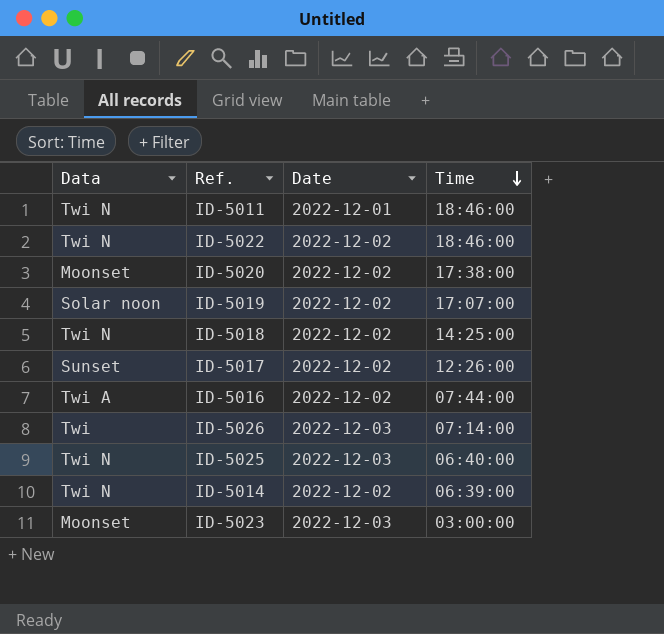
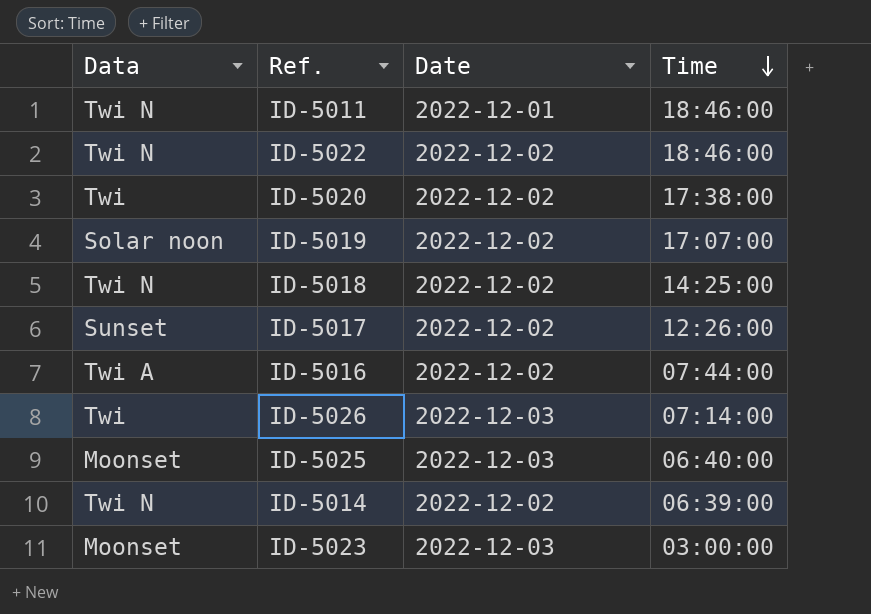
ID-5020 | Data: Moonset -> Twi
ID-5025 | Data: Twi N -> Moonset

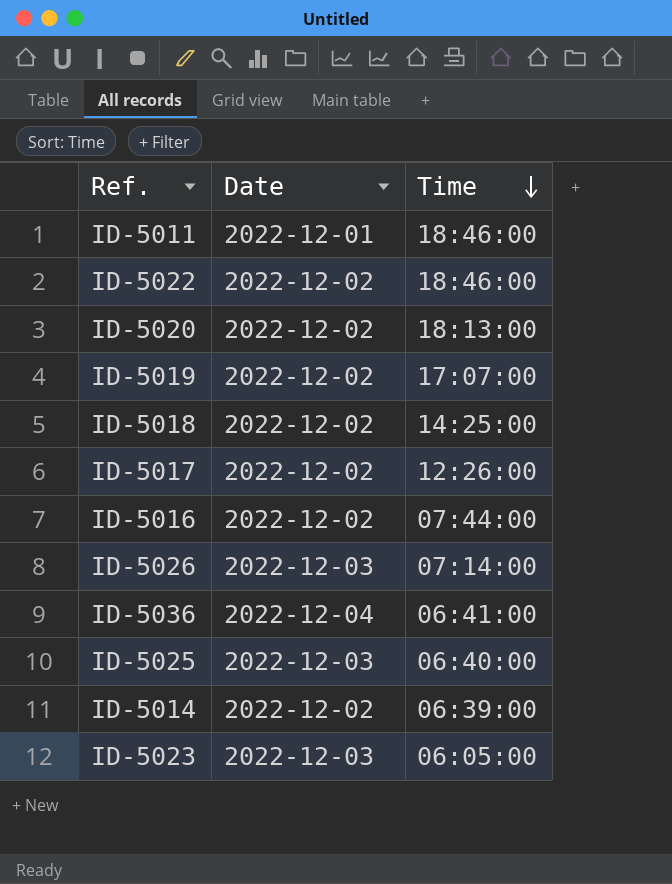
column Data | position: 1 -> none
ID-5020 | Time: 17:38:00 -> 18:13:00
row ID-5036: none -> 2022-12-04 | 06:41:00
ID-5023 | Time: 03:00:00 -> 06:05:00

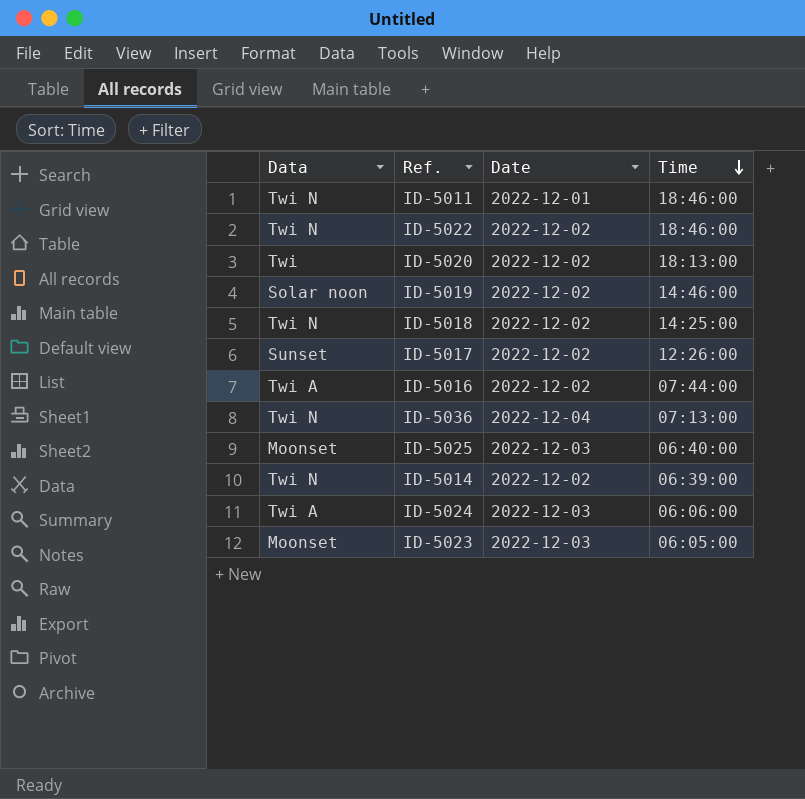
column Data | position: none -> 1
row ID-5026: 2022-12-03 | 07:14:00 -> none
ID-5019 | Time: 17:07:00 -> 14:46:00
ID-5036 | Time: 06:41:00 -> 07:13:00
row ID-5024: none -> Twi A | 2022-12-03 | 06:06:00

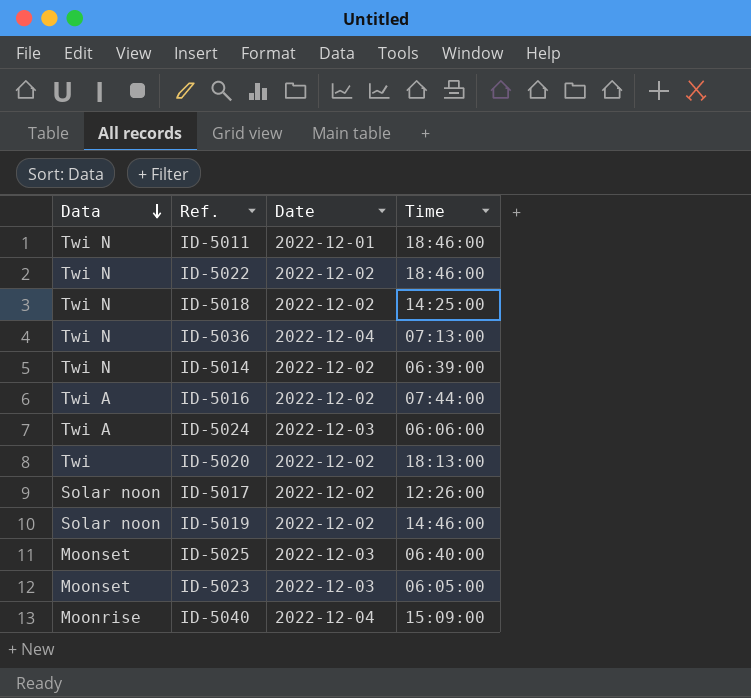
row order: Time descending -> Data descending
ID-5017 | Data: Sunset -> Solar noon
row ID-5040: none -> Moonrise | 2022-12-04 | 15:09:00

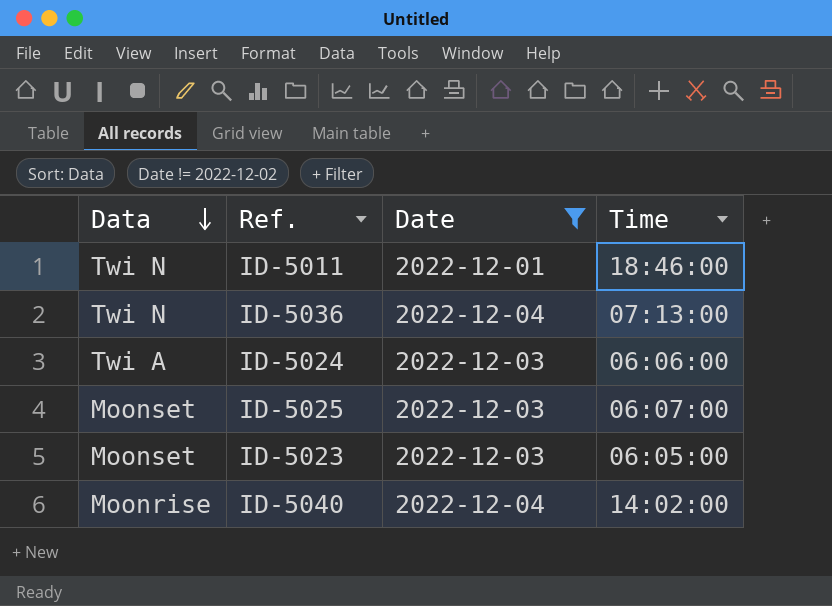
filter: none -> Date != 2022-12-02
ID-5025 | Time: 06:40:00 -> 06:07:00
ID-5040 | Time: 15:09:00 -> 14:02:00

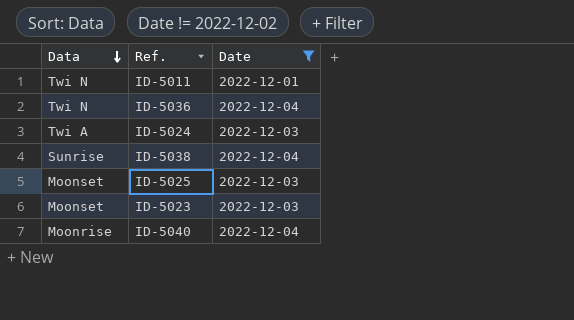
column Time | position: 4 -> none
row ID-5038: none -> Sunrise | 2022-12-04

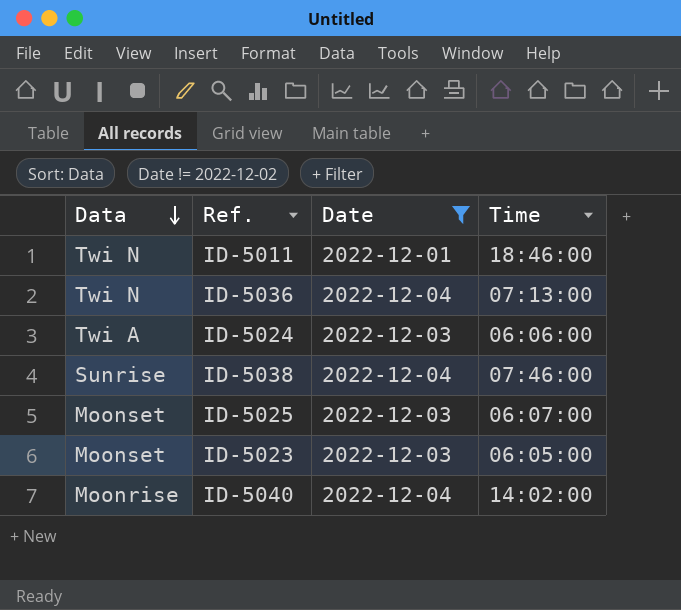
column Time | position: none -> 4

